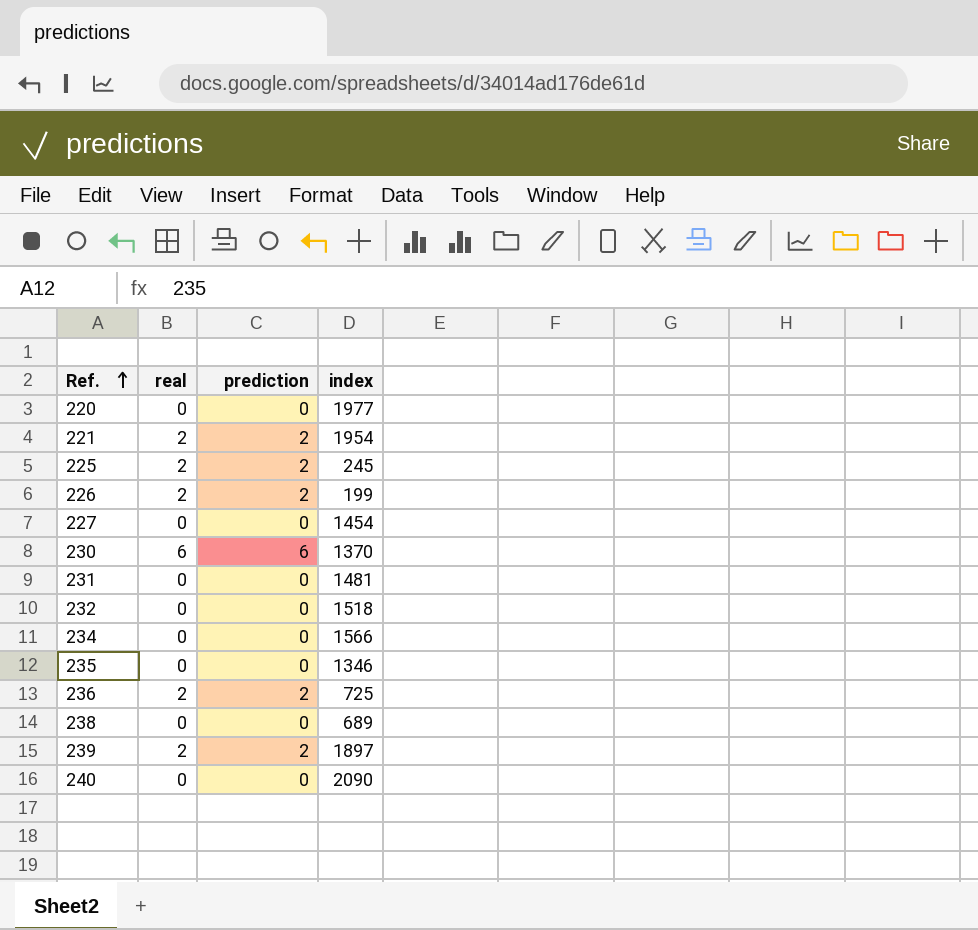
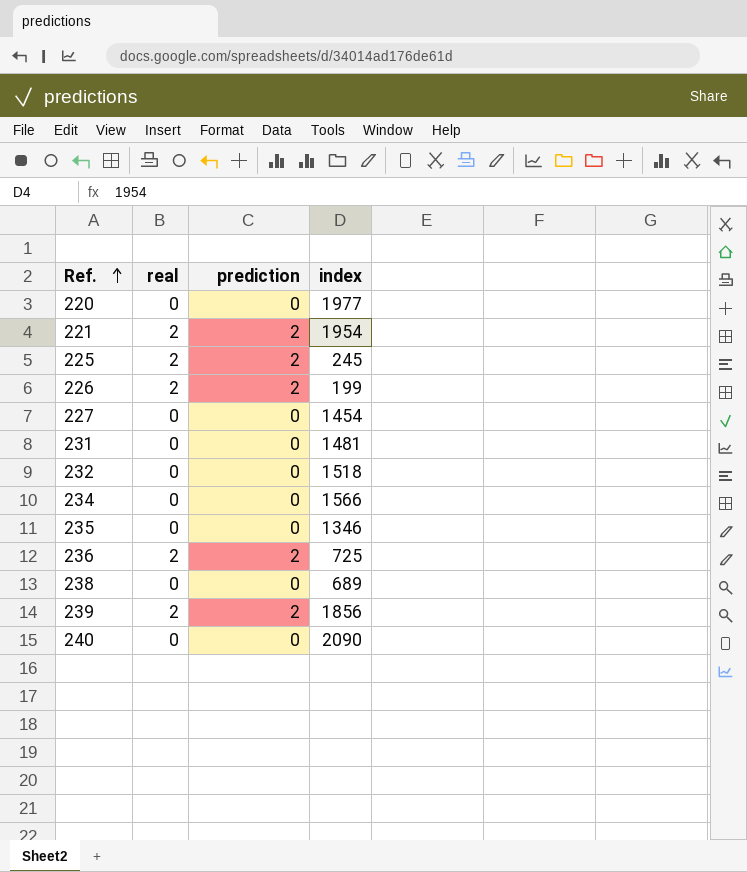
row 230: 6 | 6 | 1370 -> none
239 | index: 1897 -> 1856

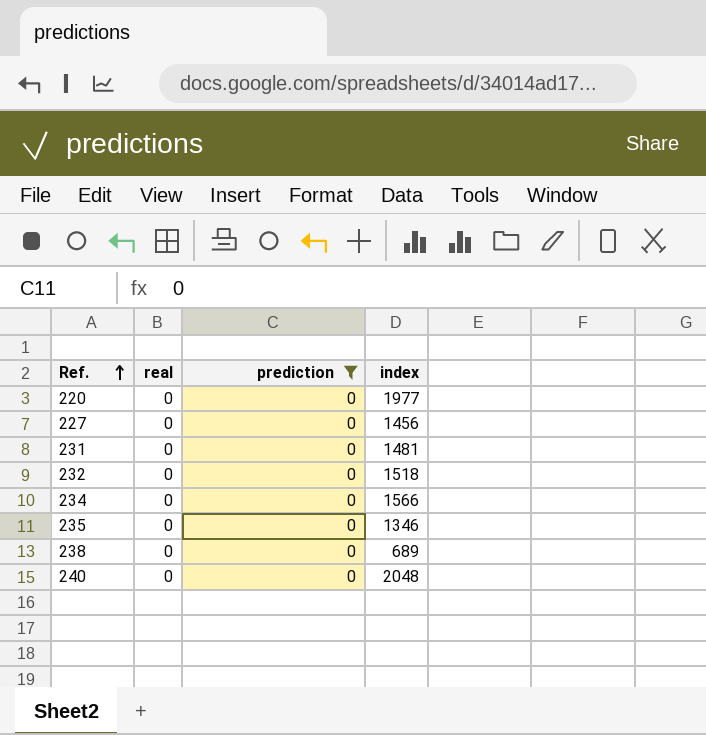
filter: none -> prediction = 0
227 | index: 1454 -> 1456
240 | index: 2090 -> 2048

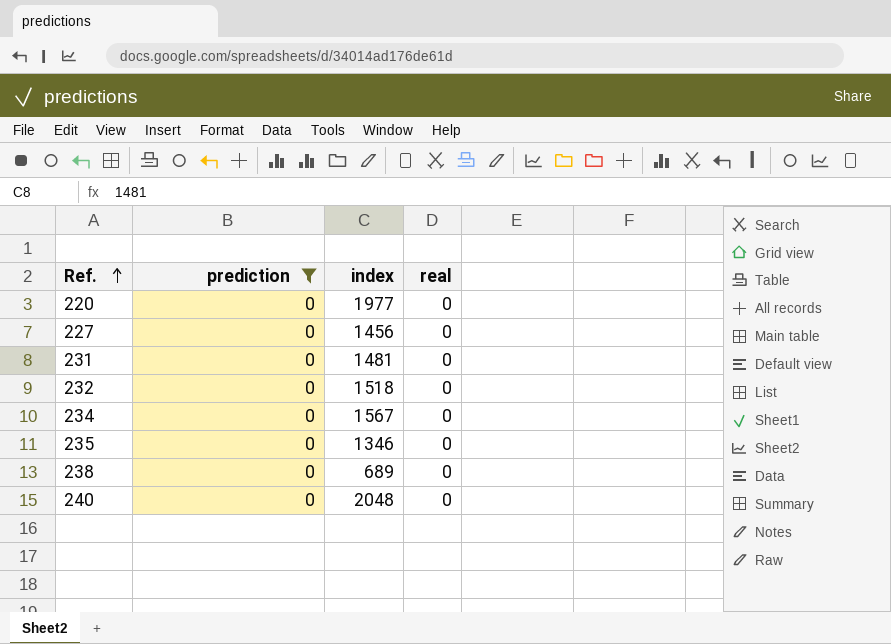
column real | position: 2 -> 4
234 | index: 1566 -> 1567

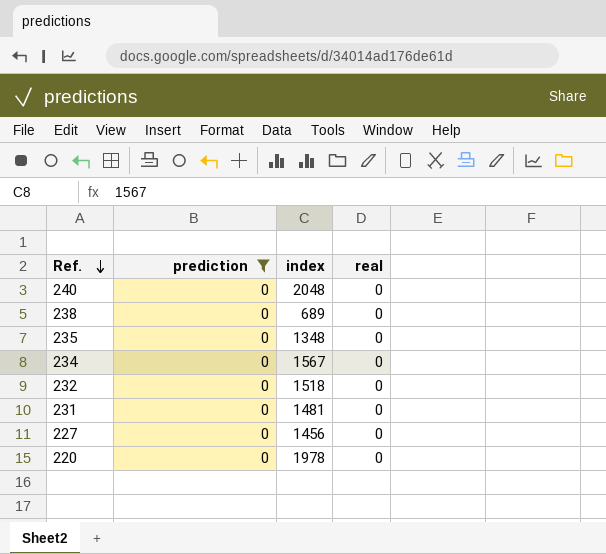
row order: Ref. ascending -> Ref. descending
235 | index: 1346 -> 1348
220 | index: 1977 -> 1978

